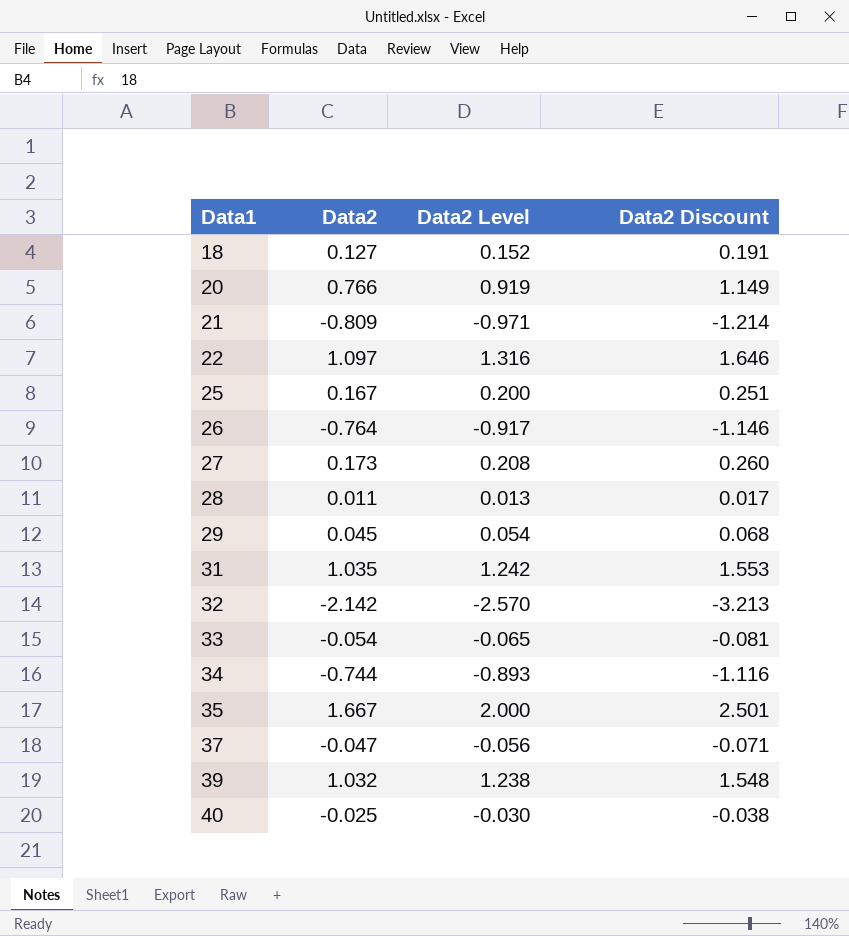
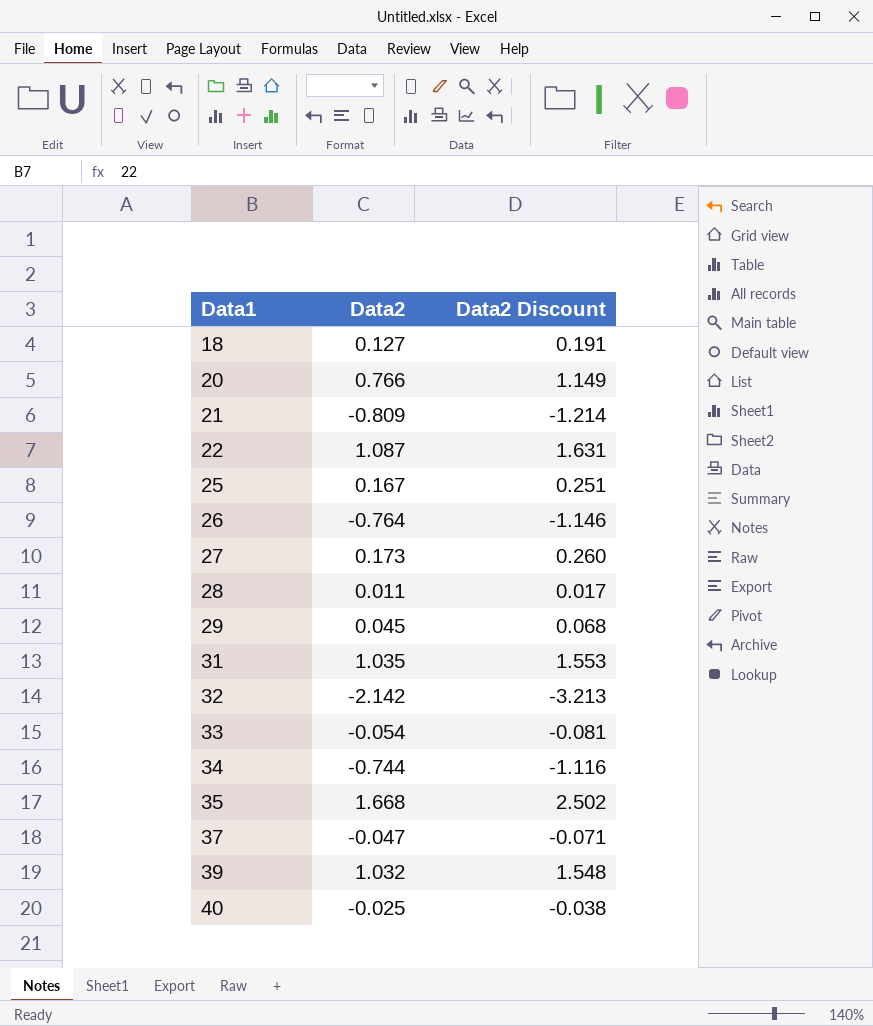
column Data2 Level | formula: [Data2] * 1.2 -> none
22 | Data2: 1.097 -> 1.087
22 | Data2 Discount: 1.646 -> 1.631
35 | Data2: 1.667 -> 1.668
35 | Data2 Discount: 2.501 -> 2.502

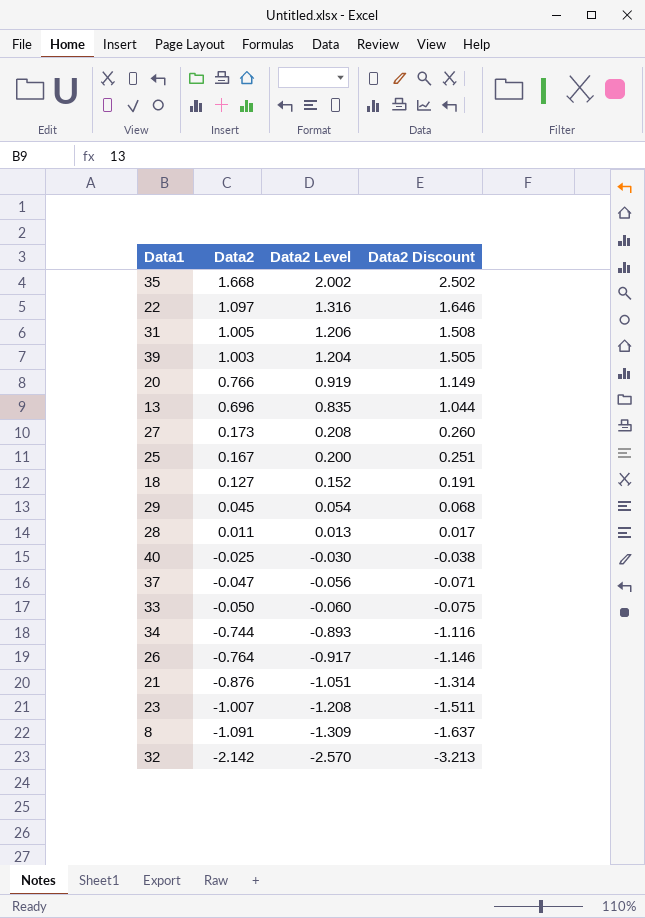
row order: Data1 ascending -> Data2 descending
column Data2 Level | formula: none -> [Data2] * 1.2
22 | Data2: 1.087 -> 1.097
22 | Data2 Discount: 1.631 -> 1.646
31 | Data2: 1.035 -> 1.005
31 | Data2 Discount: 1.553 -> 1.508
39 | Data2: 1.032 -> 1.003
39 | Data2 Discount: 1.548 -> 1.505
row 13: none -> 0.696 | 0.835 | 1.044
33 | Data2: -0.054 -> -0.050
33 | Data2 Discount: -0.081 -> -0.075
21 | Data2: -0.809 -> -0.876
21 | Data2 Discount: -1.214 -> -1.314
row 23: none -> -1.007 | -1.208 | -1.511
row 8: none -> -1.091 | -1.309 | -1.637

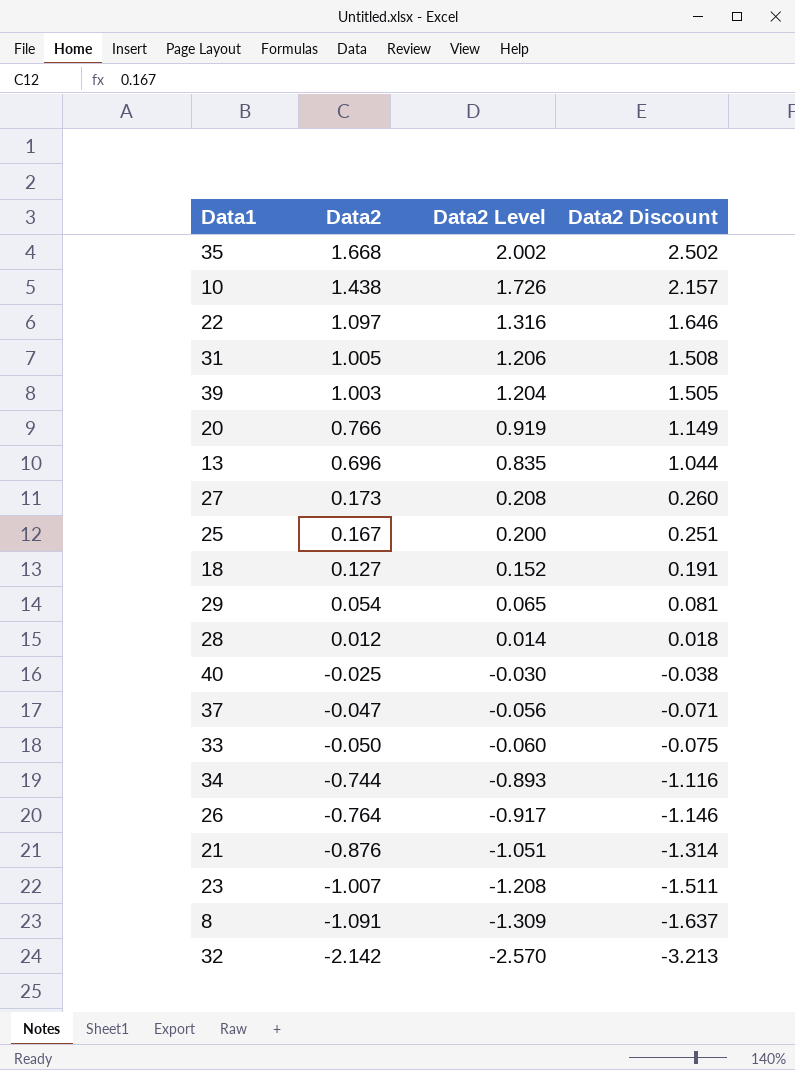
row 10: none -> 1.438 | 1.726 | 2.157
29 | Data2: 0.045 -> 0.054
29 | Data2 Level: 0.054 -> 0.065
29 | Data2 Discount: 0.068 -> 0.081
28 | Data2: 0.011 -> 0.012
28 | Data2 Level: 0.013 -> 0.014
28 | Data2 Discount: 0.017 -> 0.018

